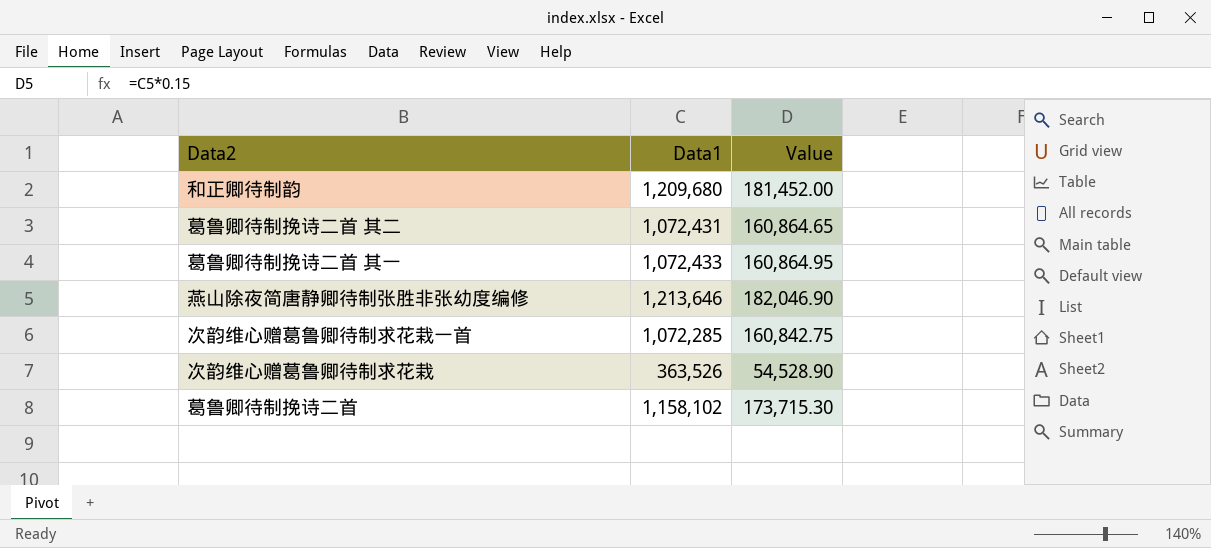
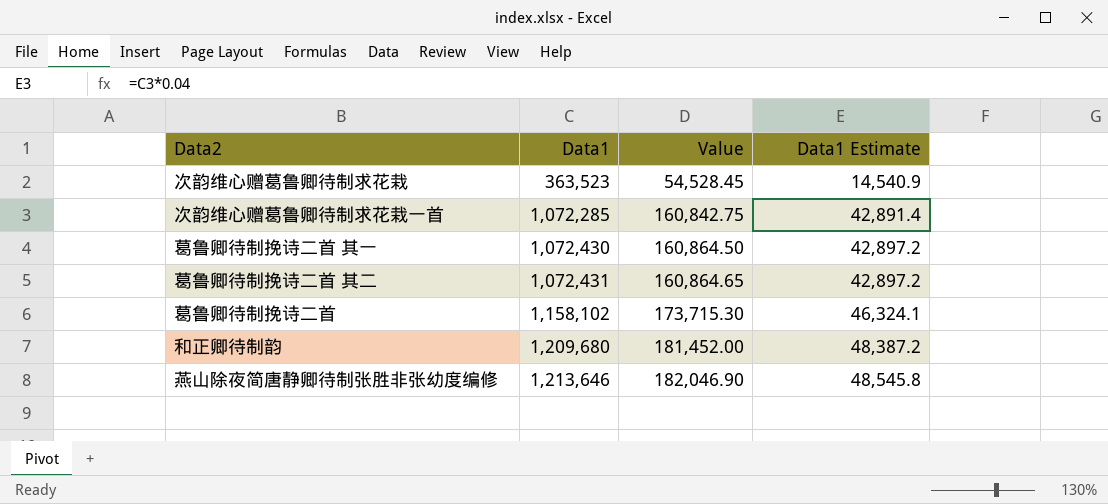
row order: none -> Data1 ascending
column Data1 Estimate | formula: none -> [Data1] * 0.04
次韵维心赠葛鲁卿待制求花栽 | Data1: 363,526 -> 363,523
次韵维心赠葛鲁卿待制求花栽 | Value: 54,528.90 -> 54,528.45
葛鲁卿待制挽诗二首 其一 | Data1: 1,072,433 -> 1,072,430
葛鲁卿待制挽诗二首 其一 | Value: 160,864.95 -> 160,864.50

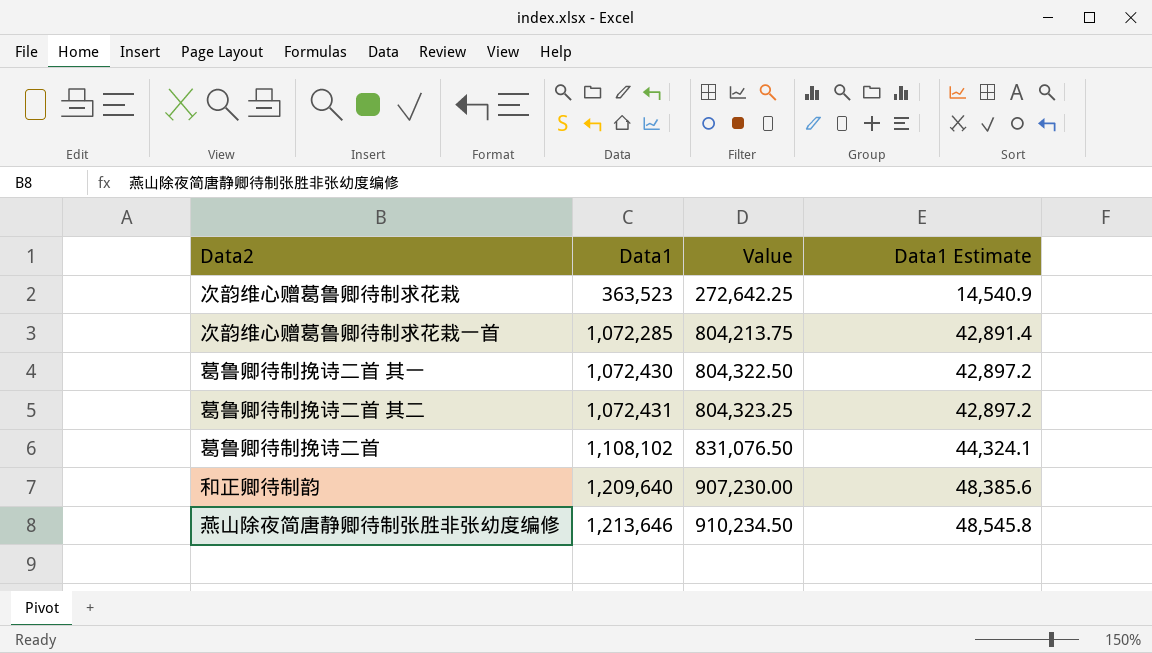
column Value | formula: [Data1] * 0.15 -> [Data1] * 0.75
葛鲁卿待制挽诗二首 | Data1: 1,158,102 -> 1,108,102
葛鲁卿待制挽诗二首 | Data1 Estimate: 46,324.1 -> 44,324.1
和正卿待制韵 | Data1: 1,209,680 -> 1,209,640
和正卿待制韵 | Data1 Estimate: 48,387.2 -> 48,385.6

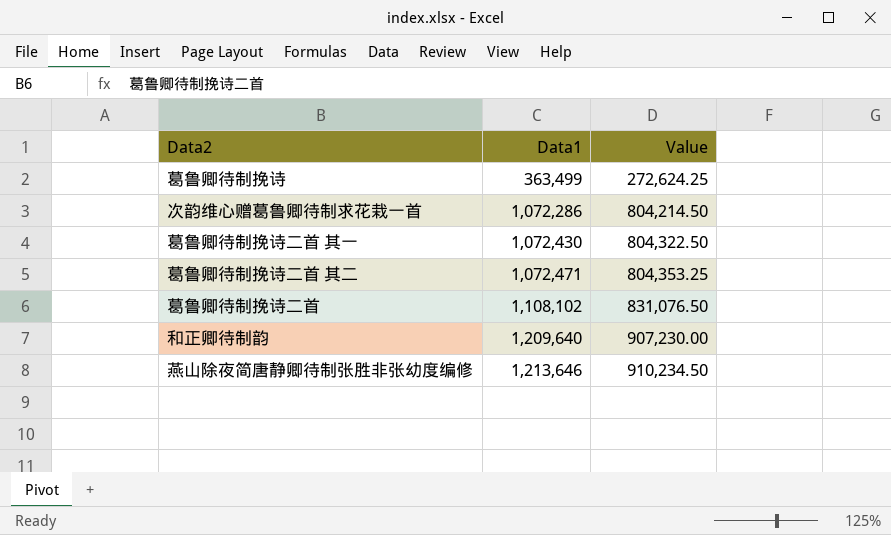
column Data1 Estimate | formula: [Data1] * 0.04 -> none
row 次韵维心赠葛鲁卿待制求花栽: 363,523 | 272,642.25 | 14,540.9 -> none
row 葛鲁卿待制挽诗: none -> 363,499 | 272,624.25
次韵维心赠葛鲁卿待制求花栽一首 | Data1: 1,072,285 -> 1,072,286
次韵维心赠葛鲁卿待制求花栽一首 | Value: 804,213.75 -> 804,214.50
葛鲁卿待制挽诗二首 其二 | Data1: 1,072,431 -> 1,072,471
葛鲁卿待制挽诗二首 其二 | Value: 804,323.25 -> 804,353.25

